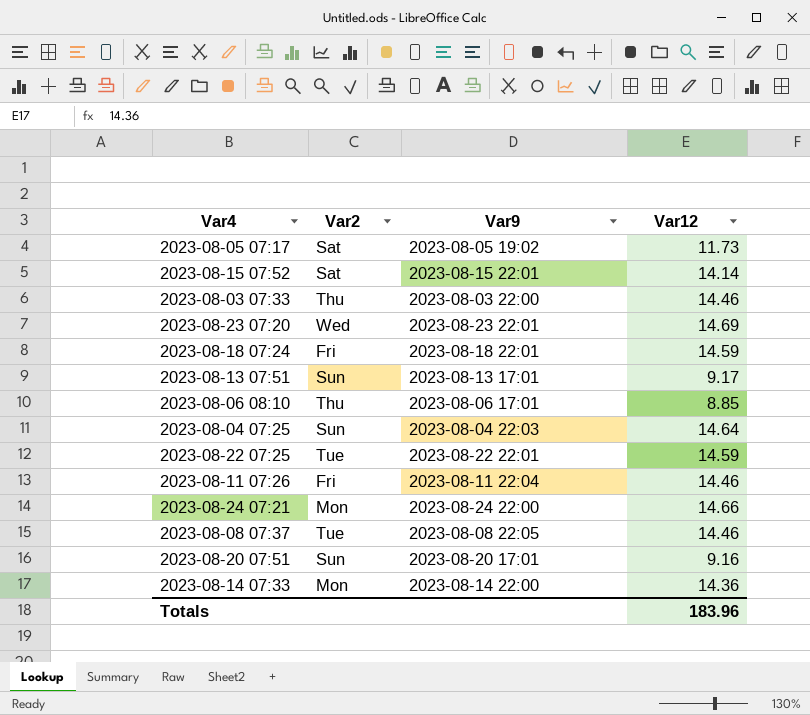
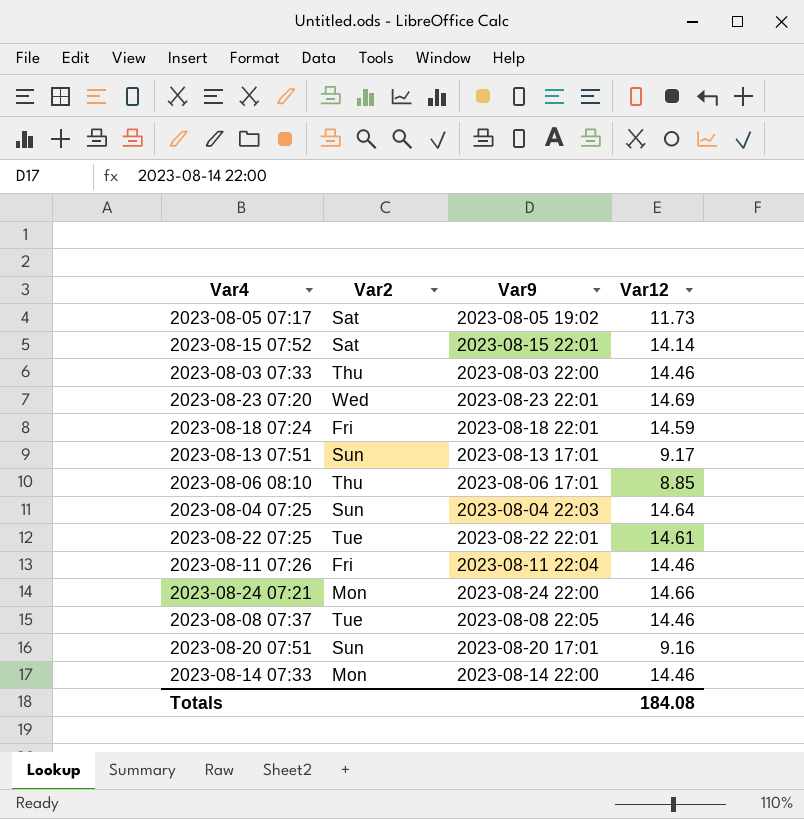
2023-08-22 07:25 | Var12: 14.59 -> 14.61
2023-08-14 07:33 | Var12: 14.36 -> 14.46
Totals | Var12: 183.96 -> 184.08

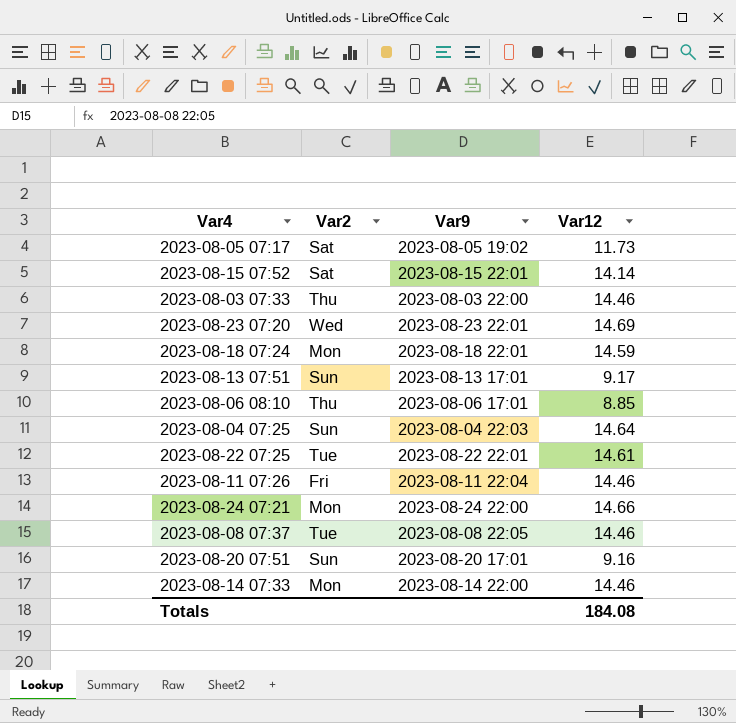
2023-08-18 07:24 | Var2: Fri -> Mon

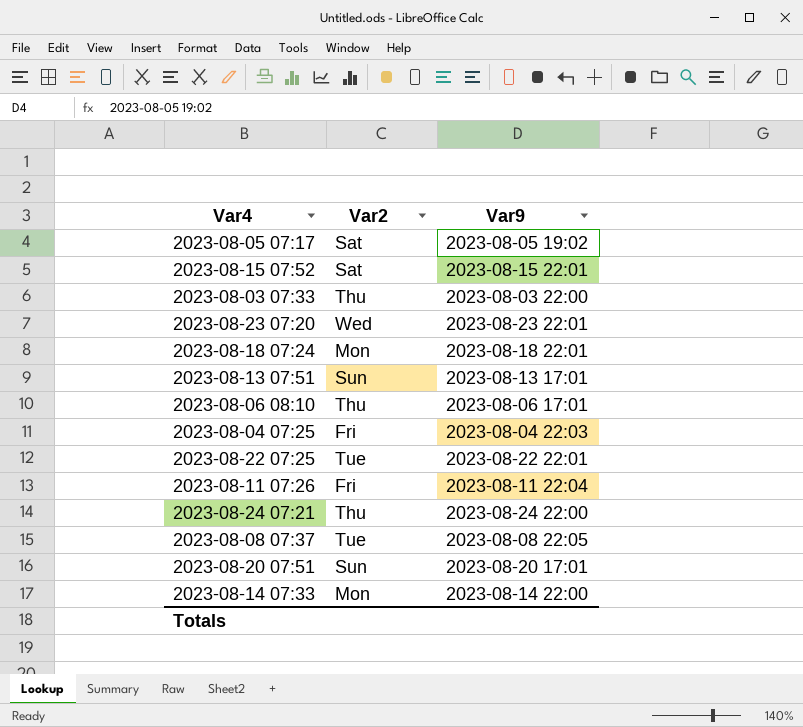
column Var12 | position: 4 -> none
2023-08-04 07:25 | Var2: Sun -> Fri
2023-08-24 07:21 | Var2: Mon -> Thu

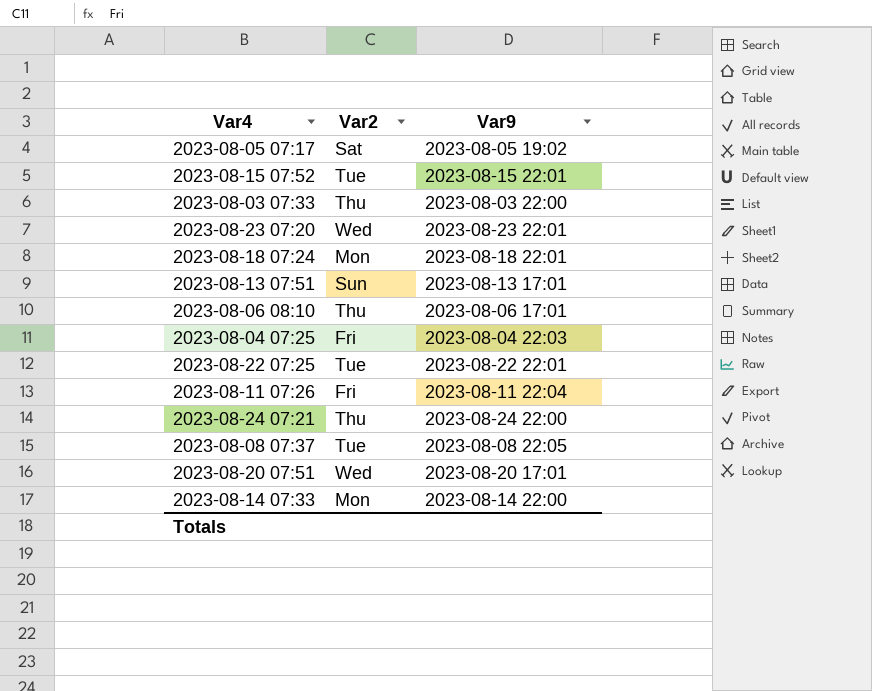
2023-08-15 07:52 | Var2: Sat -> Tue
2023-08-20 07:51 | Var2: Sun -> Wed

